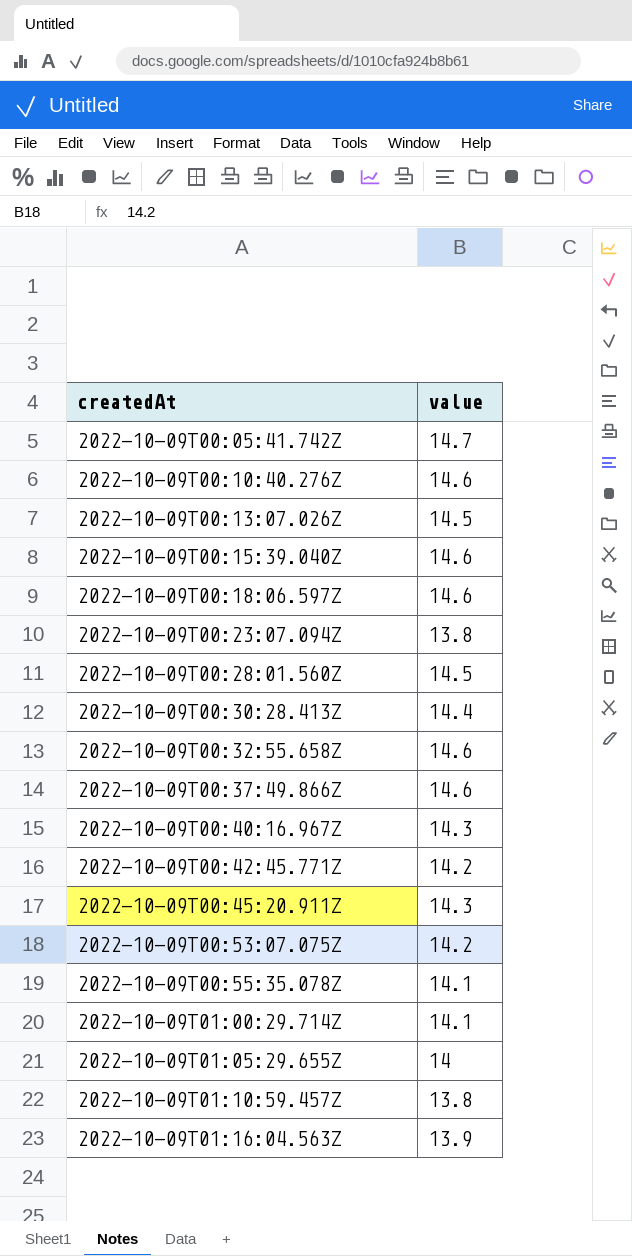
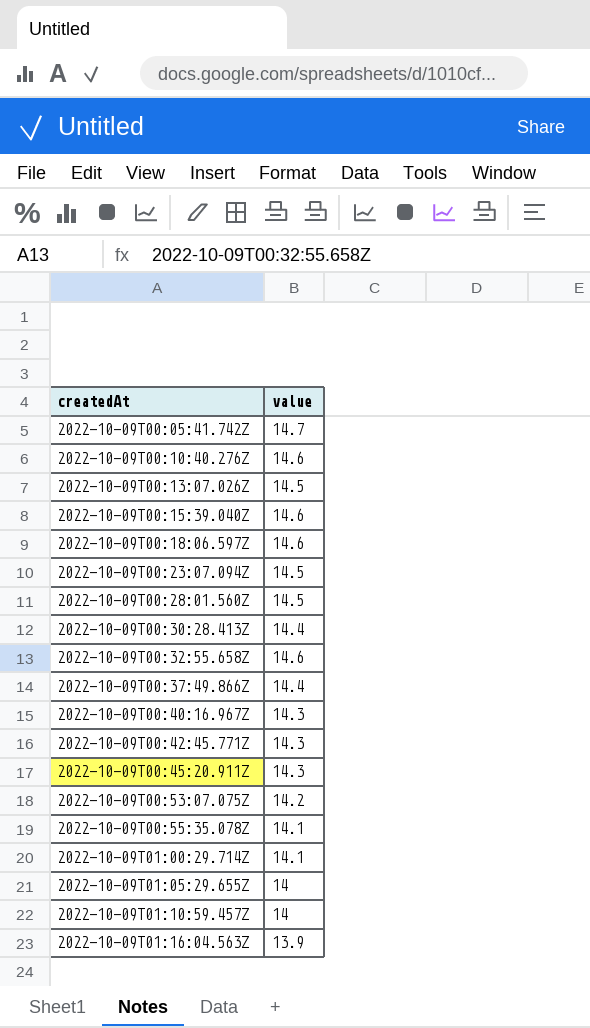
2022-10-09T00:23:07.094Z | value: 13.8 -> 14.5
2022-10-09T00:37:49.866Z | value: 14.6 -> 14.4
2022-10-09T00:42:45.771Z | value: 14.2 -> 14.3
2022-10-09T01:10:59.457Z | value: 13.8 -> 14

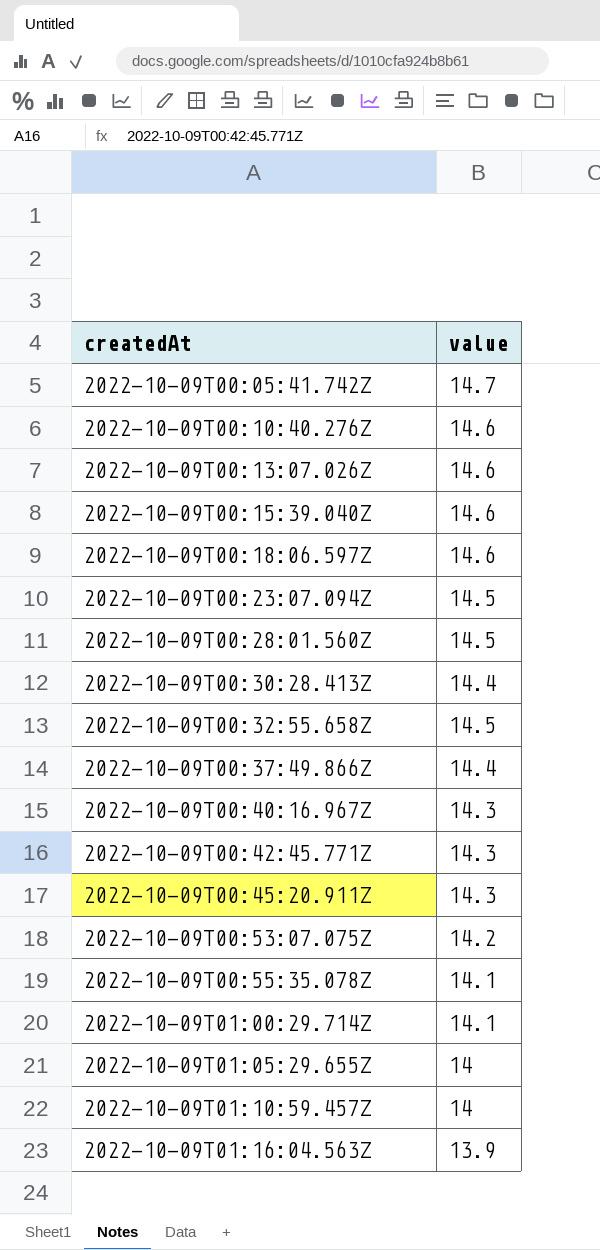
2022-10-09T00:13:07.026Z | value: 14.5 -> 14.6
2022-10-09T00:32:55.658Z | value: 14.6 -> 14.5

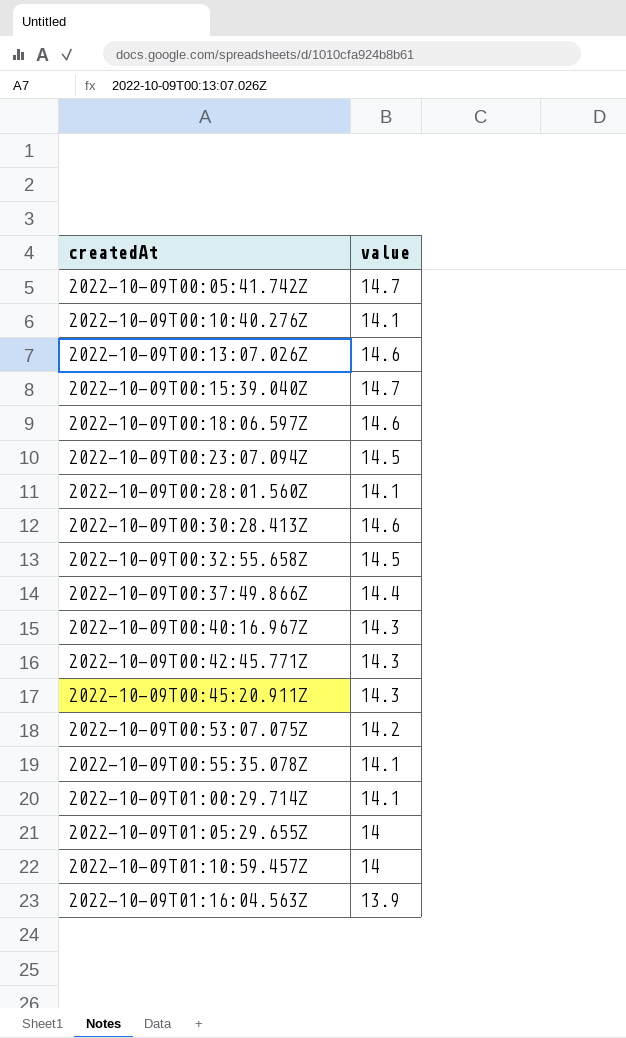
2022-10-09T00:10:40.276Z | value: 14.6 -> 14.1
2022-10-09T00:15:39.040Z | value: 14.6 -> 14.7
2022-10-09T00:28:01.560Z | value: 14.5 -> 14.1
2022-10-09T00:30:28.413Z | value: 14.4 -> 14.6

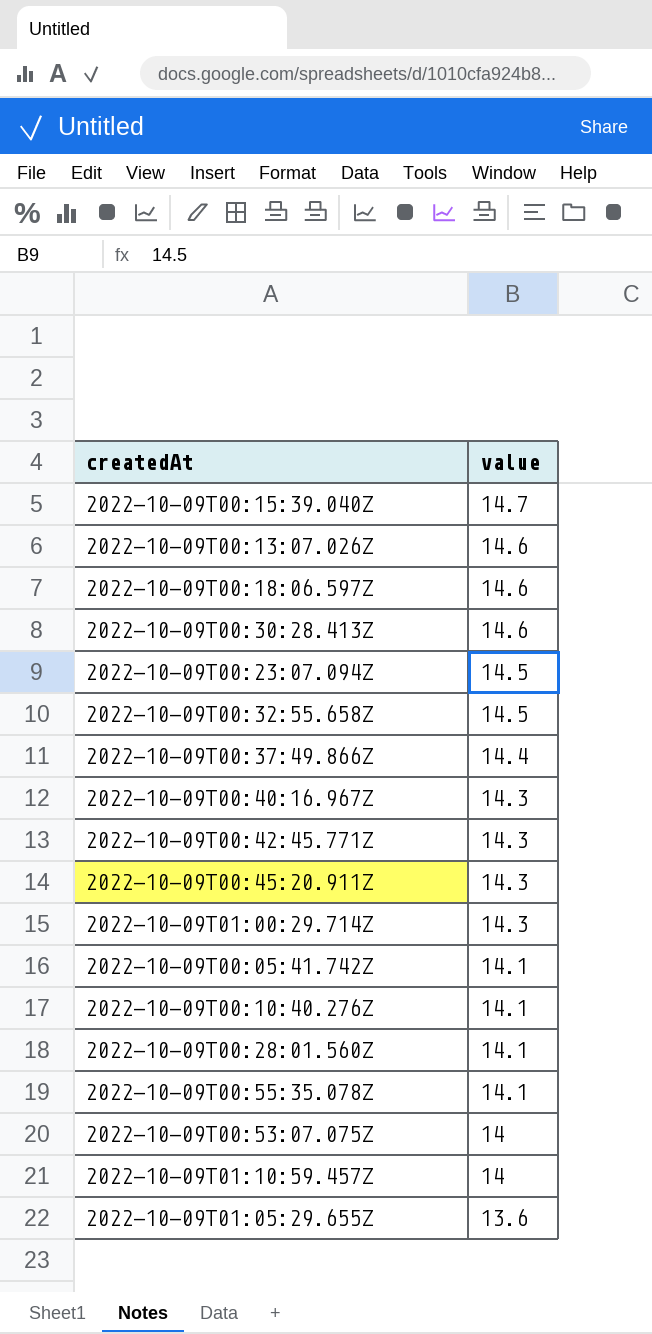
row order: createdAt ascending -> value descending
row 2022-10-09T01:16:04.563Z: 13.9 -> none
2022-10-09T01:00:29.714Z | value: 14.1 -> 14.3
2022-10-09T00:05:41.742Z | value: 14.7 -> 14.1
2022-10-09T00:53:07.075Z | value: 14.2 -> 14
2022-10-09T01:05:29.655Z | value: 14 -> 13.6

